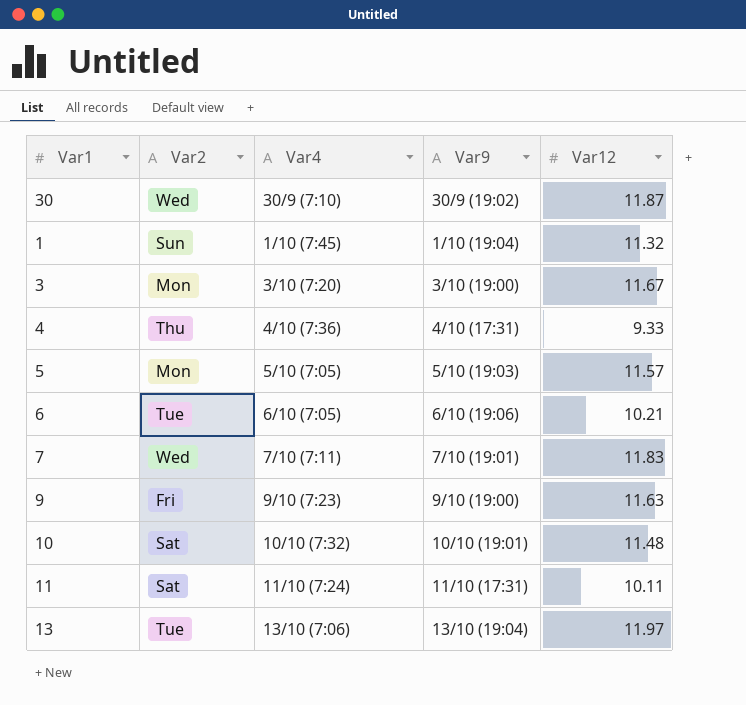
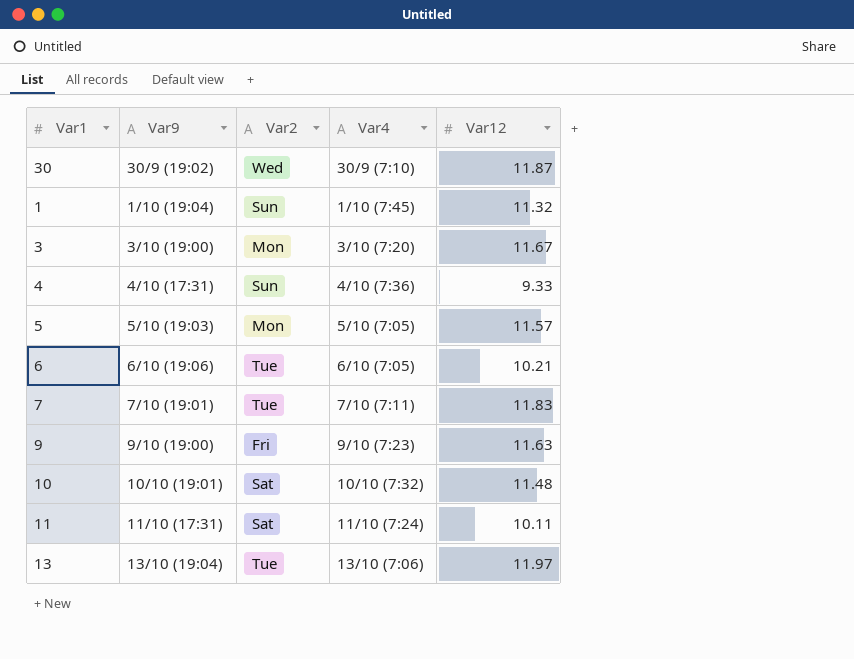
column Var9 | position: 4 -> 2
4 | Var2: Thu -> Sun
7 | Var2: Wed -> Tue

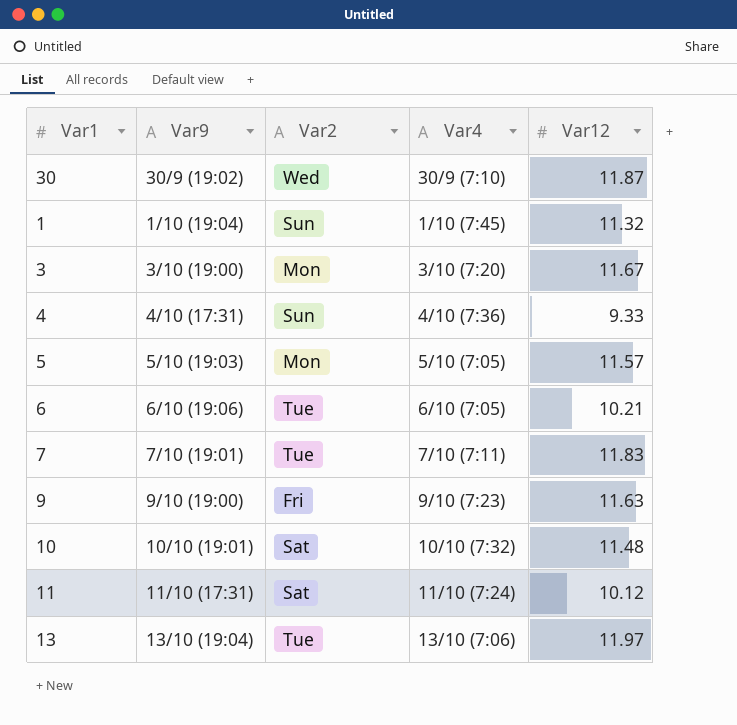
11 | Var12: 10.11 -> 10.12

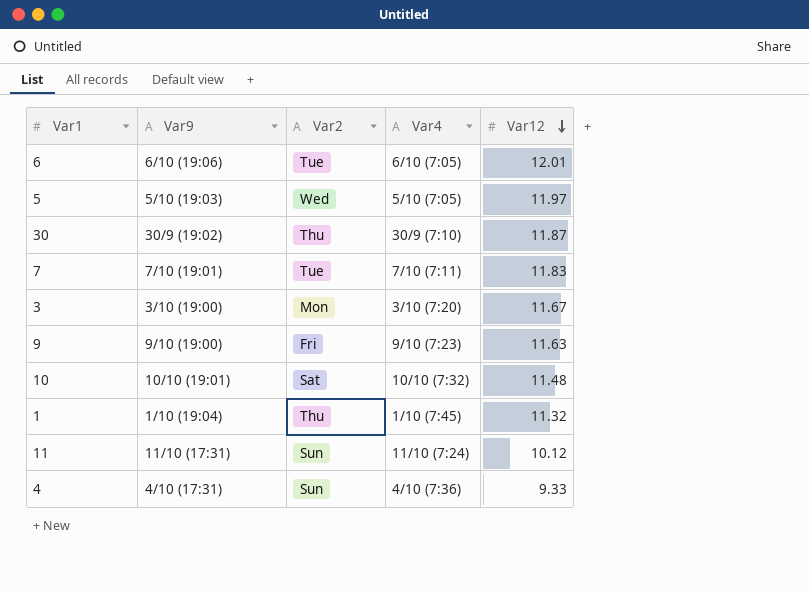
row order: none -> Var12 descending
row 13: 13/10 (19:04) | Tue | 13/10 (7:06) | 11.97 -> none
6 | Var12: 10.21 -> 12.01
5 | Var2: Mon -> Wed
5 | Var12: 11.57 -> 11.97
30 | Var2: Wed -> Thu
1 | Var2: Sun -> Thu
11 | Var2: Sat -> Sun

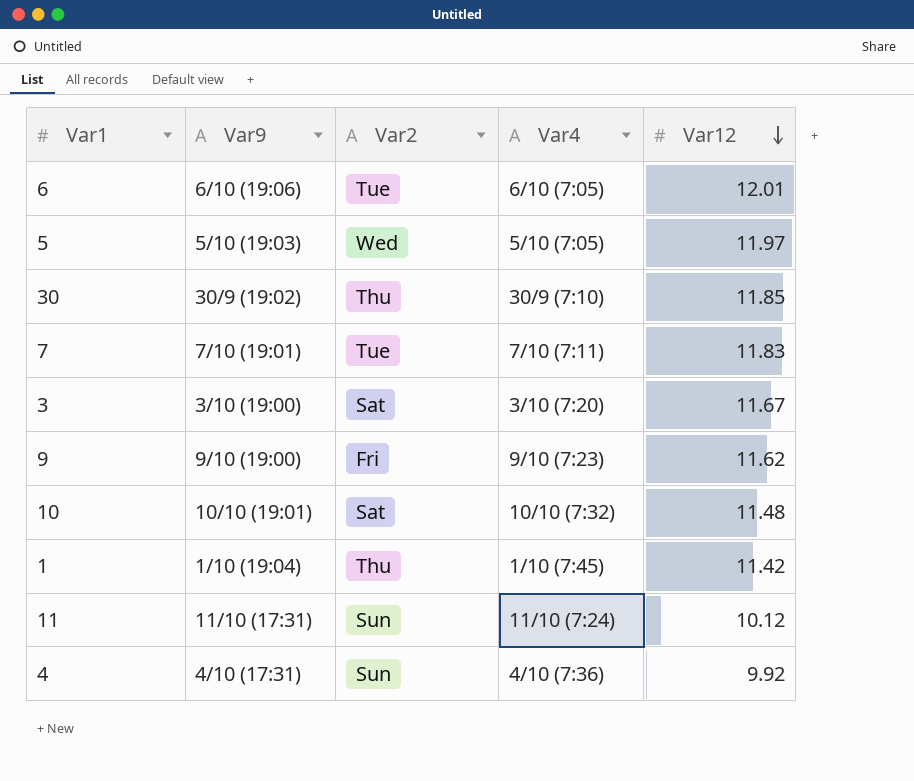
30 | Var12: 11.87 -> 11.85
3 | Var2: Mon -> Sat
9 | Var12: 11.63 -> 11.62
1 | Var12: 11.32 -> 11.42
4 | Var12: 9.33 -> 9.92

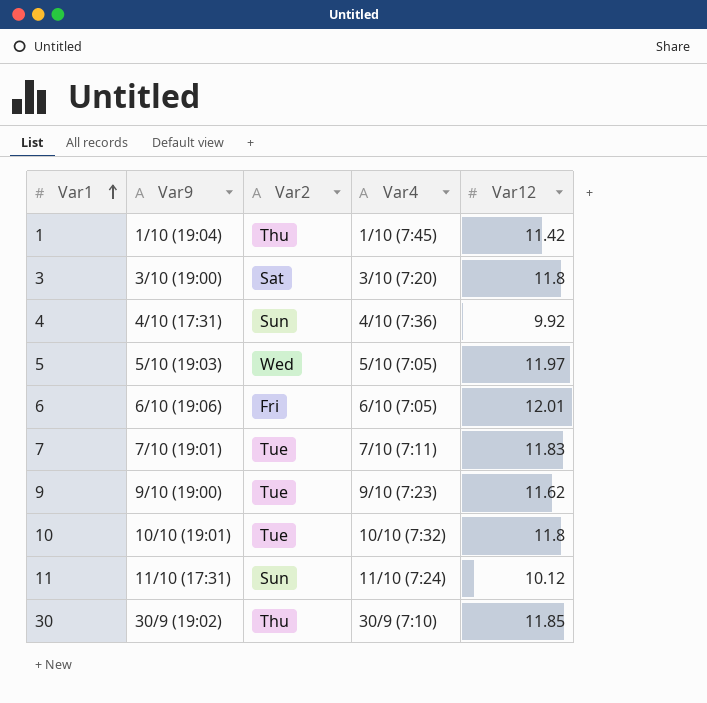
row order: Var12 descending -> Var1 ascending
3 | Var12: 11.67 -> 11.8
6 | Var2: Tue -> Fri
9 | Var2: Fri -> Tue
10 | Var2: Sat -> Tue
10 | Var12: 11.48 -> 11.8

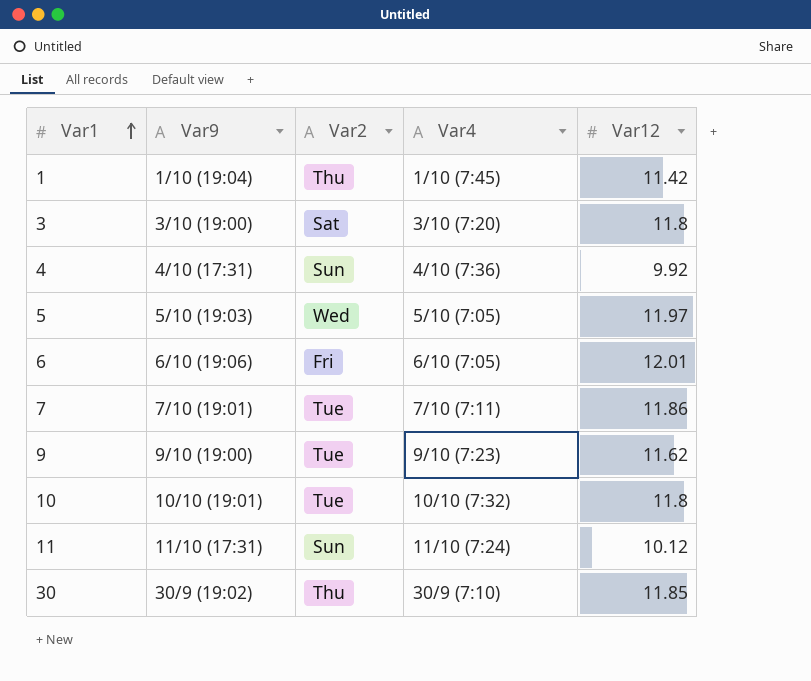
7 | Var12: 11.83 -> 11.86

